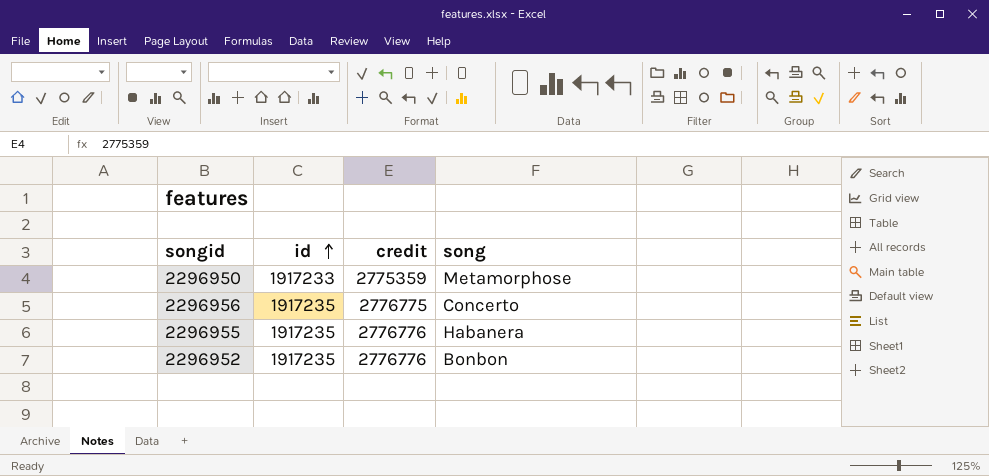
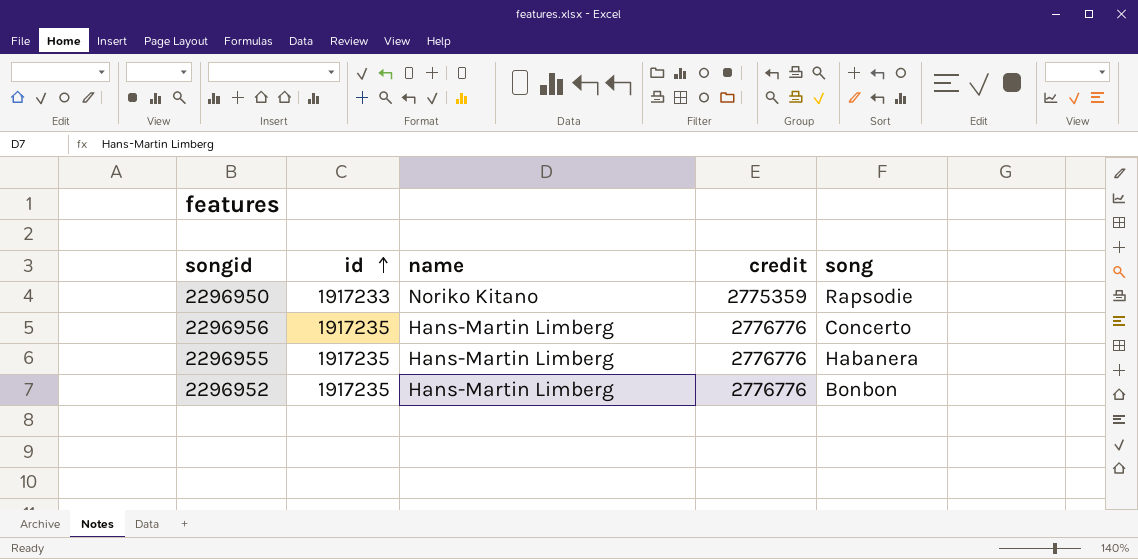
column name | position: none -> 3
2296950 | song: Metamorphose -> Rapsodie
2296956 | credit: 2776775 -> 2776776

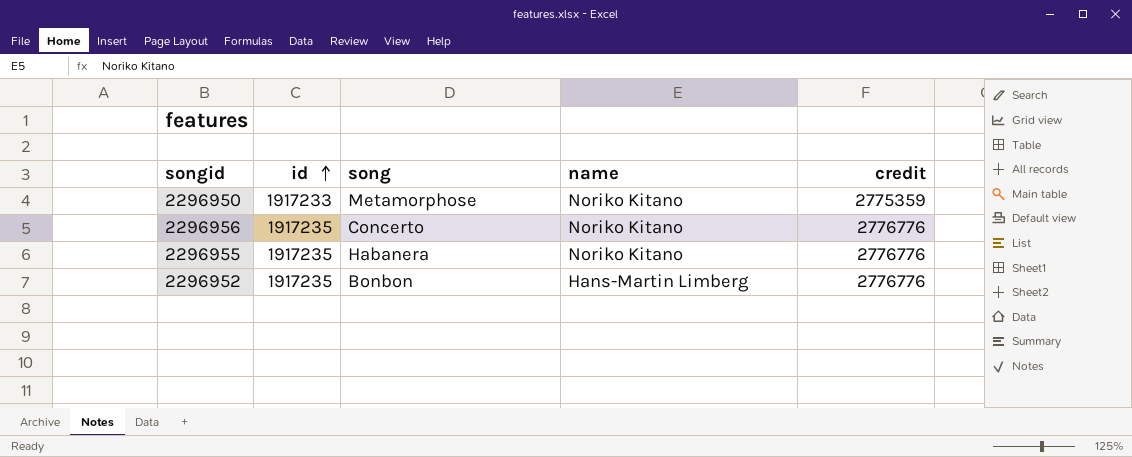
column song | position: 5 -> 3
2296950 | song: Rapsodie -> Metamorphose
2296956 | name: Hans-Martin Limberg -> Noriko Kitano
2296955 | name: Hans-Martin Limberg -> Noriko Kitano

